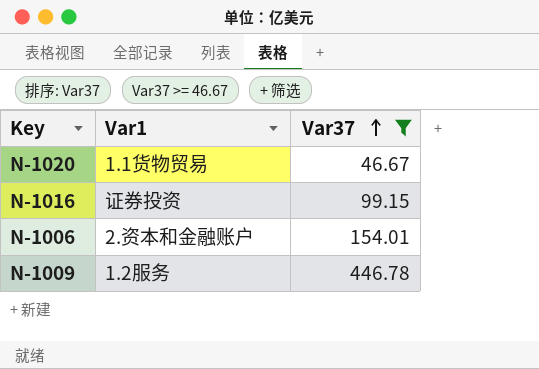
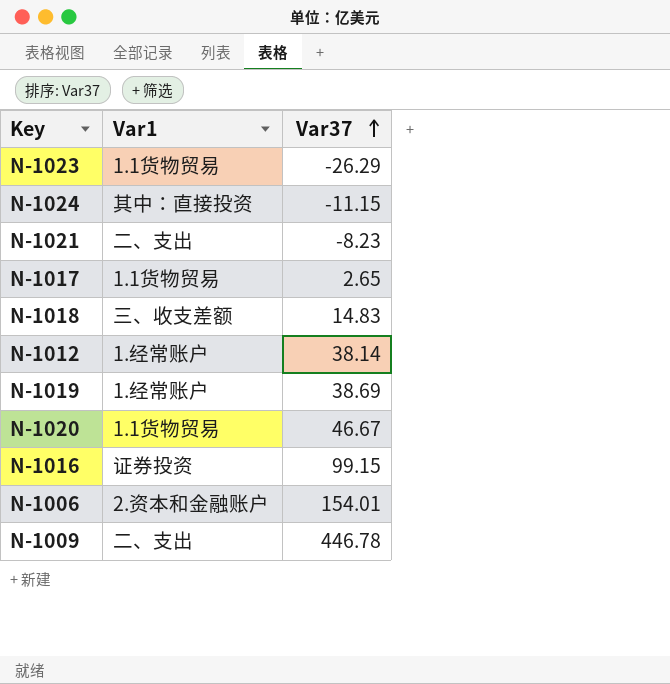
filter: Var37 >= 46.67 -> none
N-1009 | Var1: 1.2服务 -> 二、支出

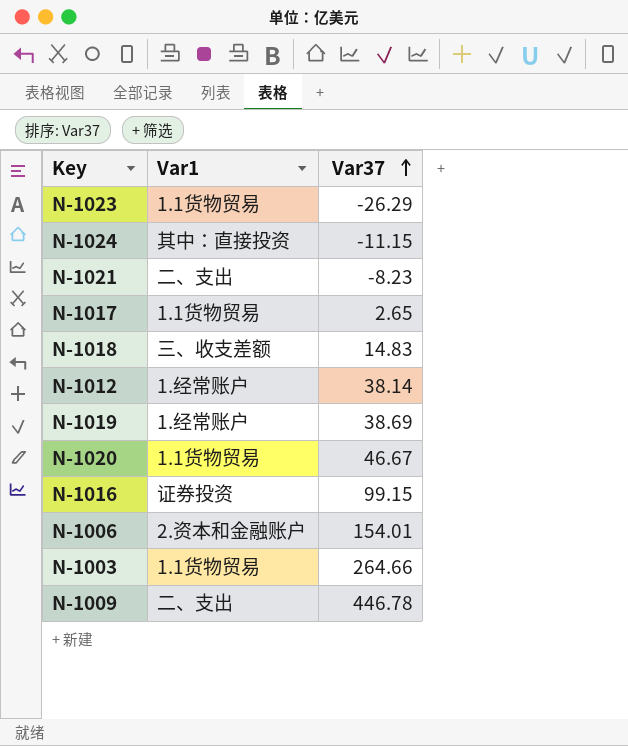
row N-1003: none -> 1.1货物贸易 | 264.66

